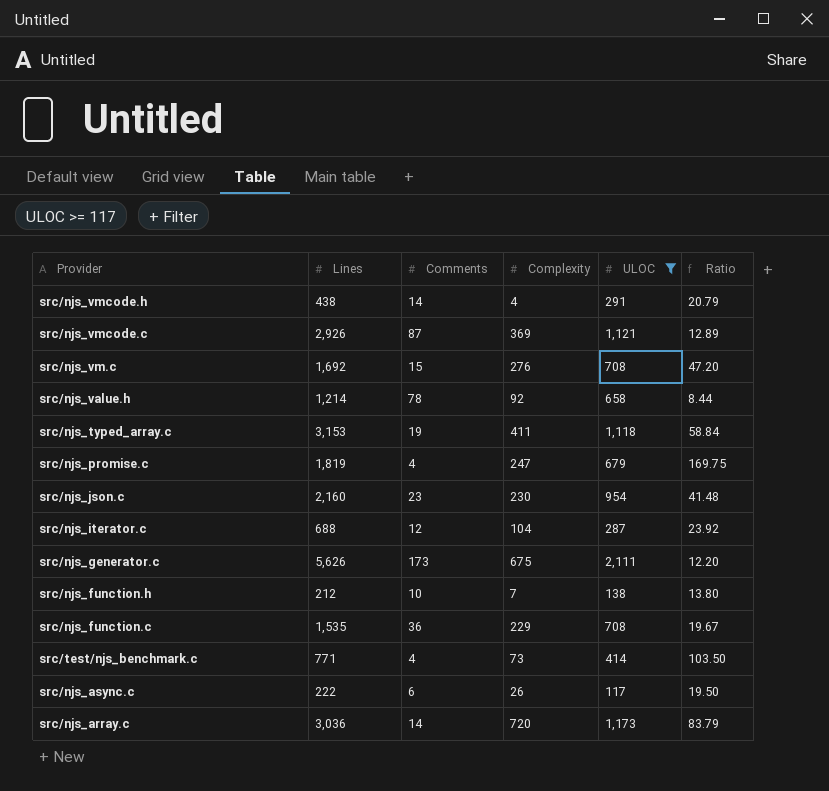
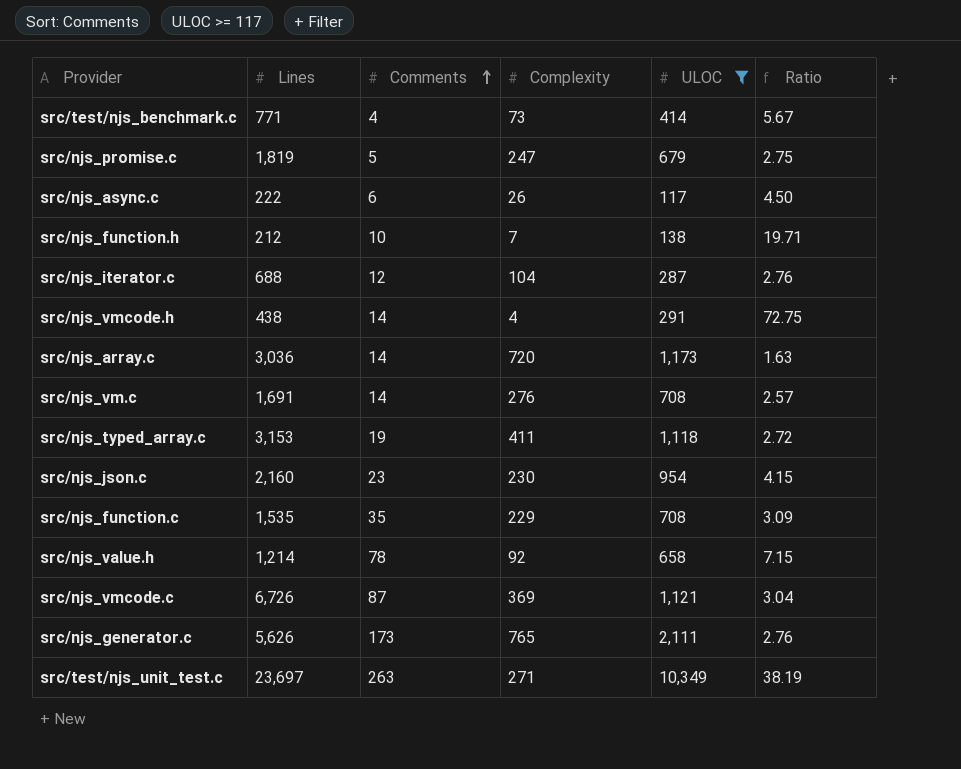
row order: none -> Comments ascending
column Ratio | formula: [ULOC] / [Comments] -> [ULOC] / [Complexity]
src/njs_promise.c | Comments: 4 -> 5
src/njs_vm.c | Lines: 1,692 -> 1,691
src/njs_vm.c | Comments: 15 -> 14
src/njs_function.c | Comments: 36 -> 35
src/njs_vmcode.c | Lines: 2,926 -> 6,726
src/njs_generator.c | Complexity: 675 -> 765
row src/test/njs_unit_test.c: none -> 23,697 | 263 | 271 | 10,349 | 38.19

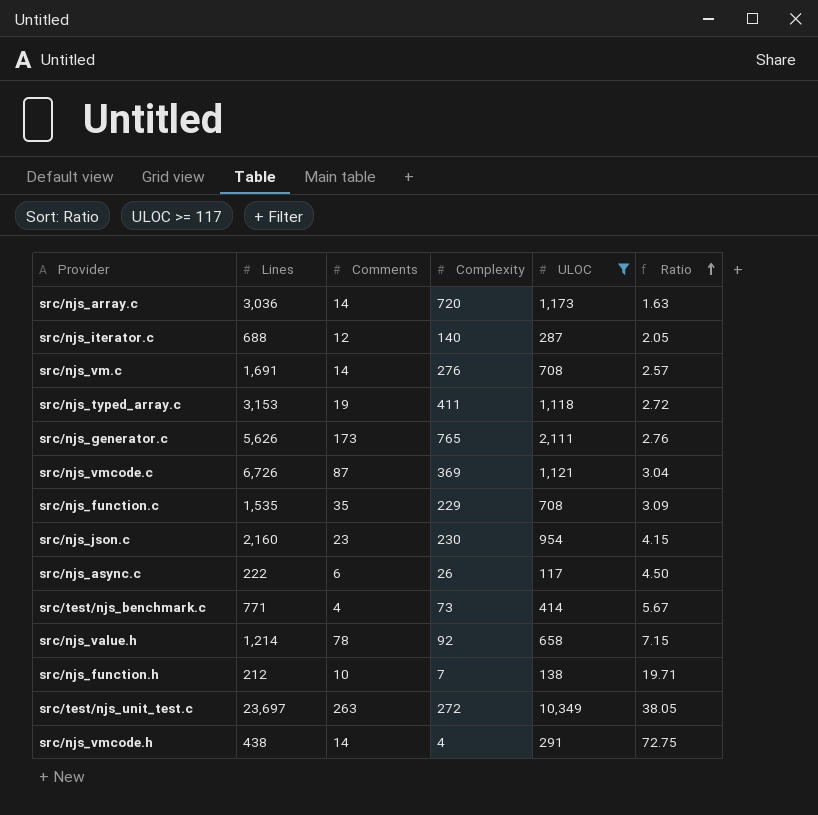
row order: Comments ascending -> Ratio ascending
row src/njs_promise.c: 1,819 | 5 | 247 | 679 | 2.75 -> none
src/njs_iterator.c | Complexity: 104 -> 140
src/njs_iterator.c | Ratio: 2.76 -> 2.05
src/test/njs_unit_test.c | Complexity: 271 -> 272
src/test/njs_unit_test.c | Ratio: 38.19 -> 38.05

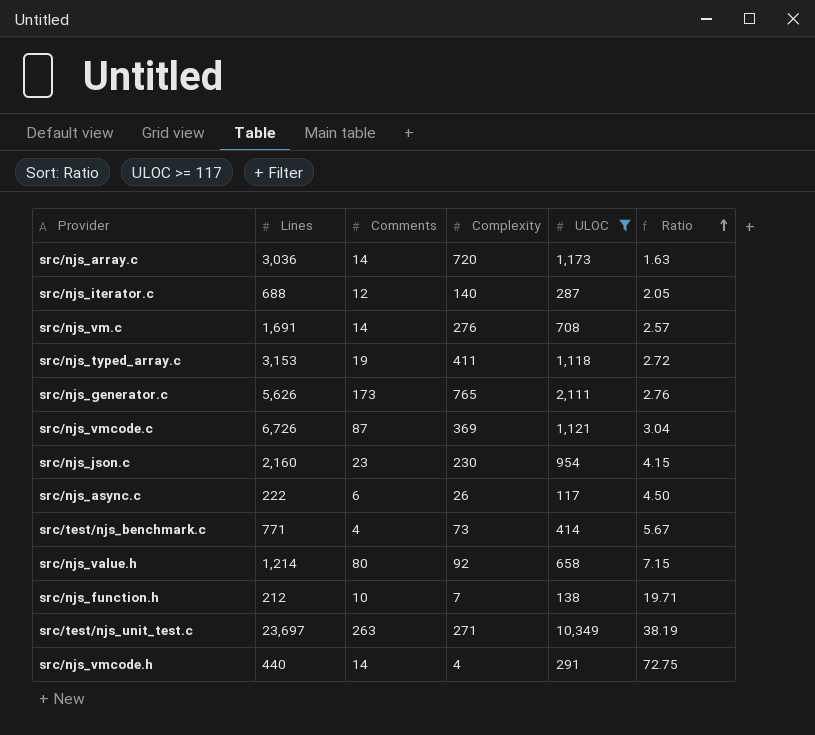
row src/njs_function.c: 1,535 | 35 | 229 | 708 | 3.09 -> none
src/njs_value.h | Comments: 78 -> 80
src/test/njs_unit_test.c | Complexity: 272 -> 271
src/test/njs_unit_test.c | Ratio: 38.05 -> 38.19
src/njs_vmcode.h | Lines: 438 -> 440

